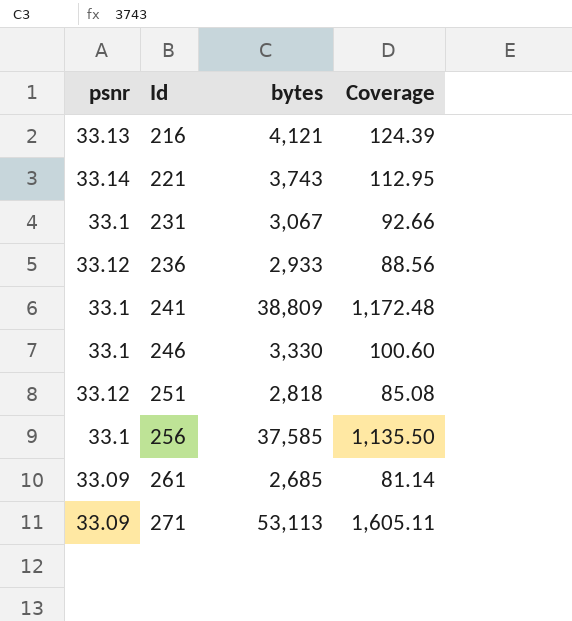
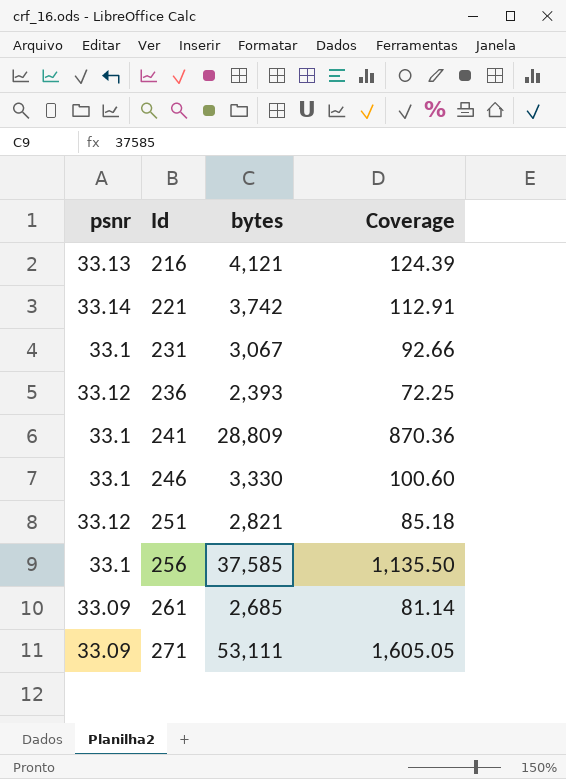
221 | bytes: 3,743 -> 3,742
221 | Coverage: 112.95 -> 112.91
236 | bytes: 2,933 -> 2,393
236 | Coverage: 88.56 -> 72.25
241 | bytes: 38,809 -> 28,809
241 | Coverage: 1,172.48 -> 870.36
251 | bytes: 2,818 -> 2,821
251 | Coverage: 85.08 -> 85.18
271 | bytes: 53,113 -> 53,111
271 | Coverage: 1,605.11 -> 1,605.05

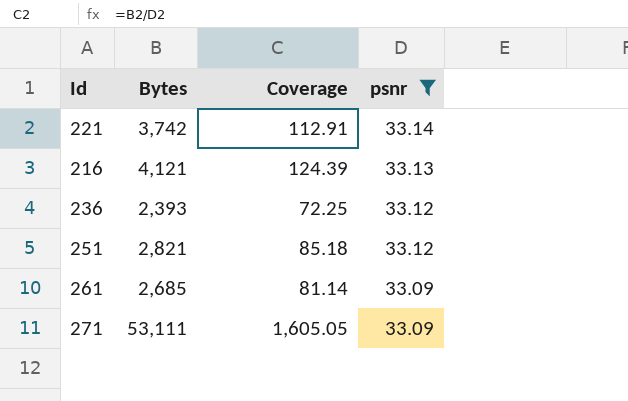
filter: none -> psnr != 33.1
row order: Id ascending -> psnr descending
column name: bytes -> Bytes
column psnr | position: 1 -> 4

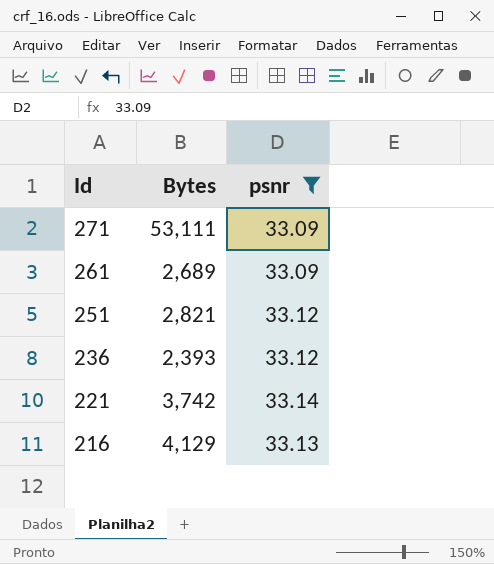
row order: psnr descending -> Id descending
column Coverage | formula: [Bytes] / [psnr] -> none
261 | Bytes: 2,685 -> 2,689
216 | Bytes: 4,121 -> 4,129

